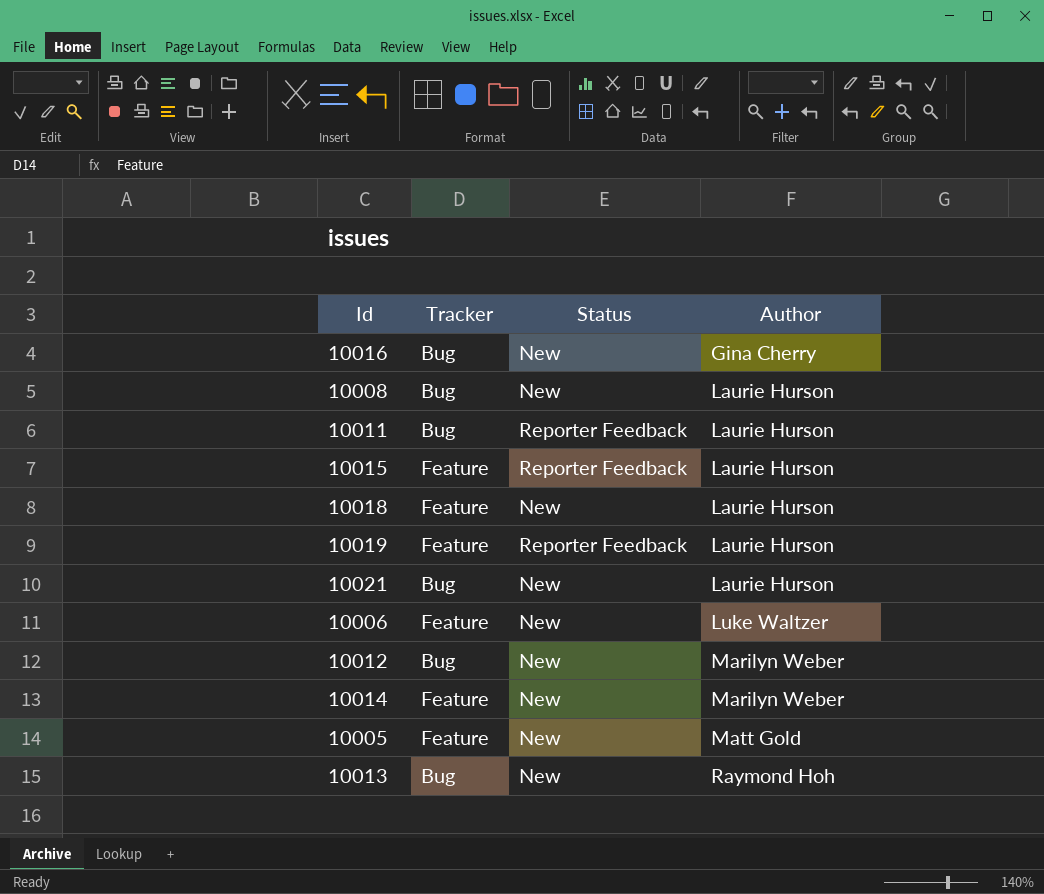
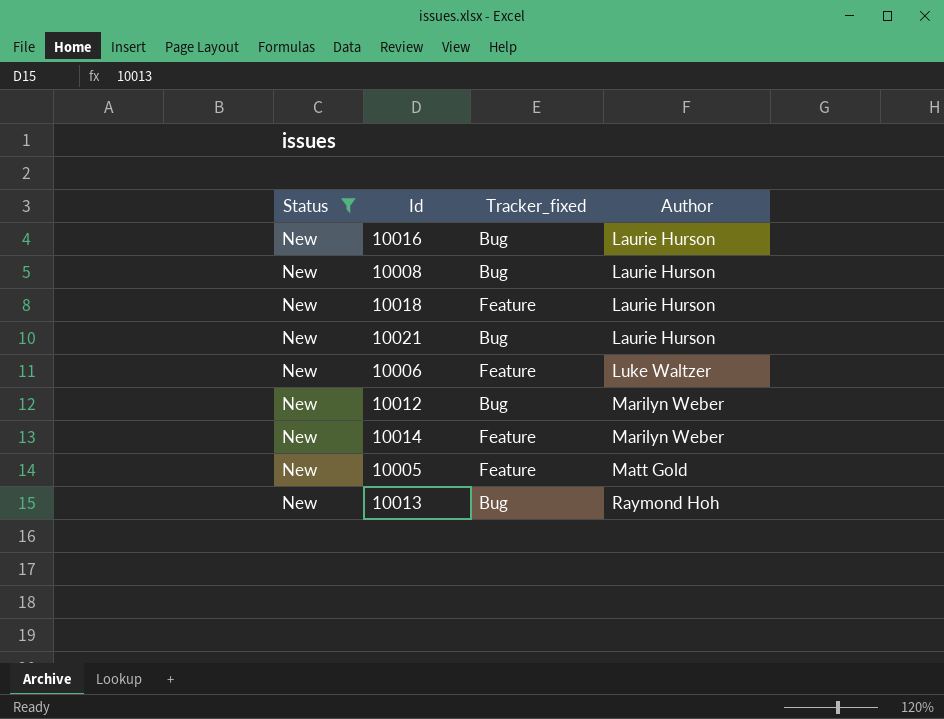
filter: none -> Status = New
column Status | position: 3 -> 1
column name: Tracker -> Tracker_fixed
10016 | Author: Gina Cherry -> Laurie Hurson

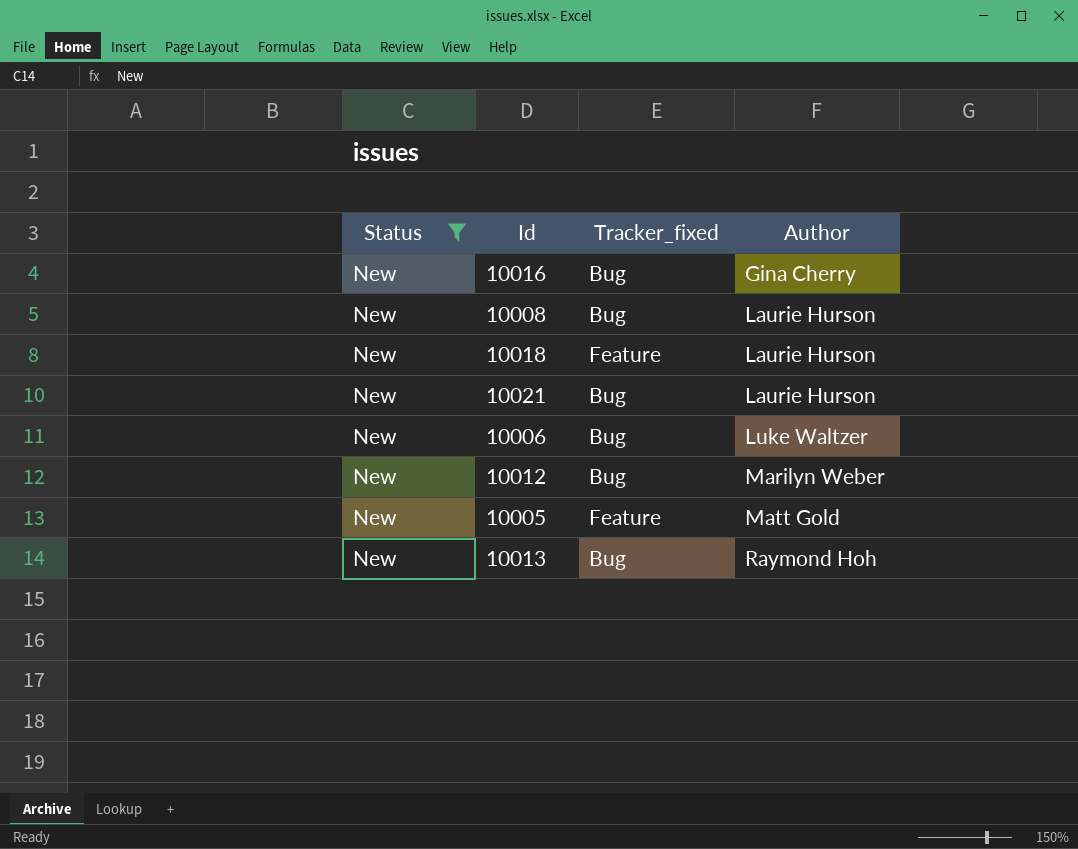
row 10014: New | Feature | Marilyn Weber -> none
10016 | Author: Laurie Hurson -> Gina Cherry
10006 | Tracker_fixed: Feature -> Bug

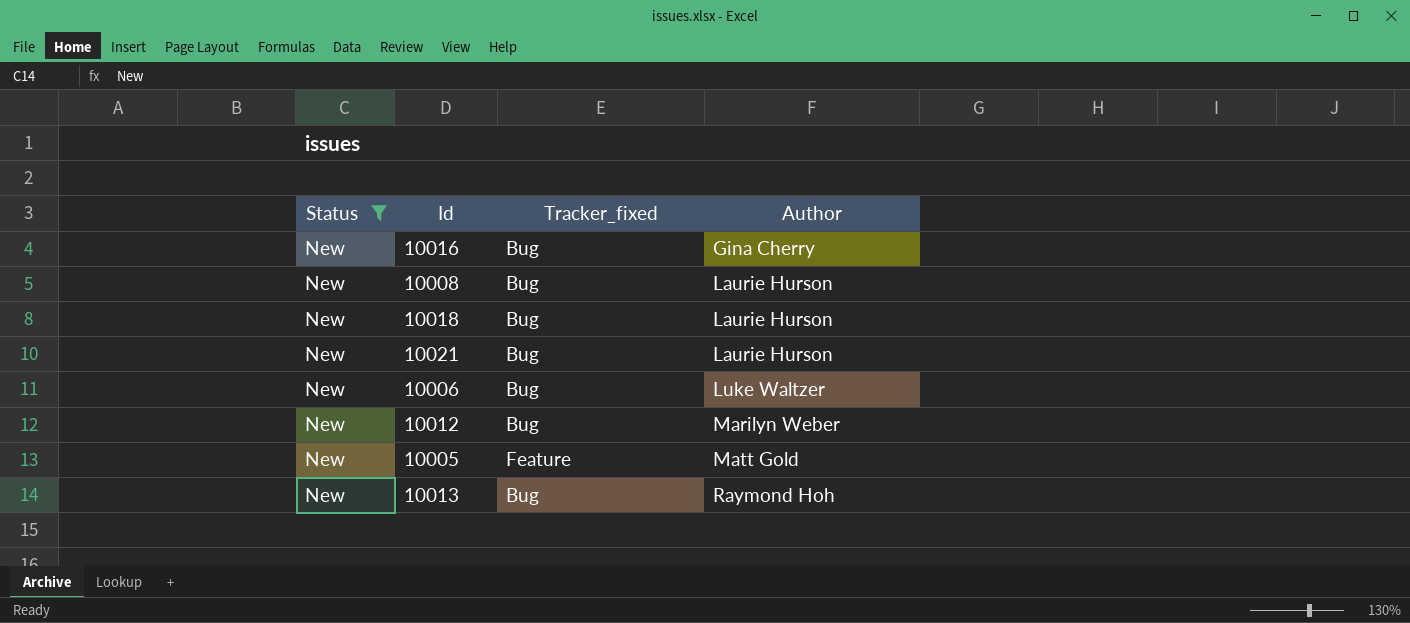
10018 | Tracker_fixed: Feature -> Bug

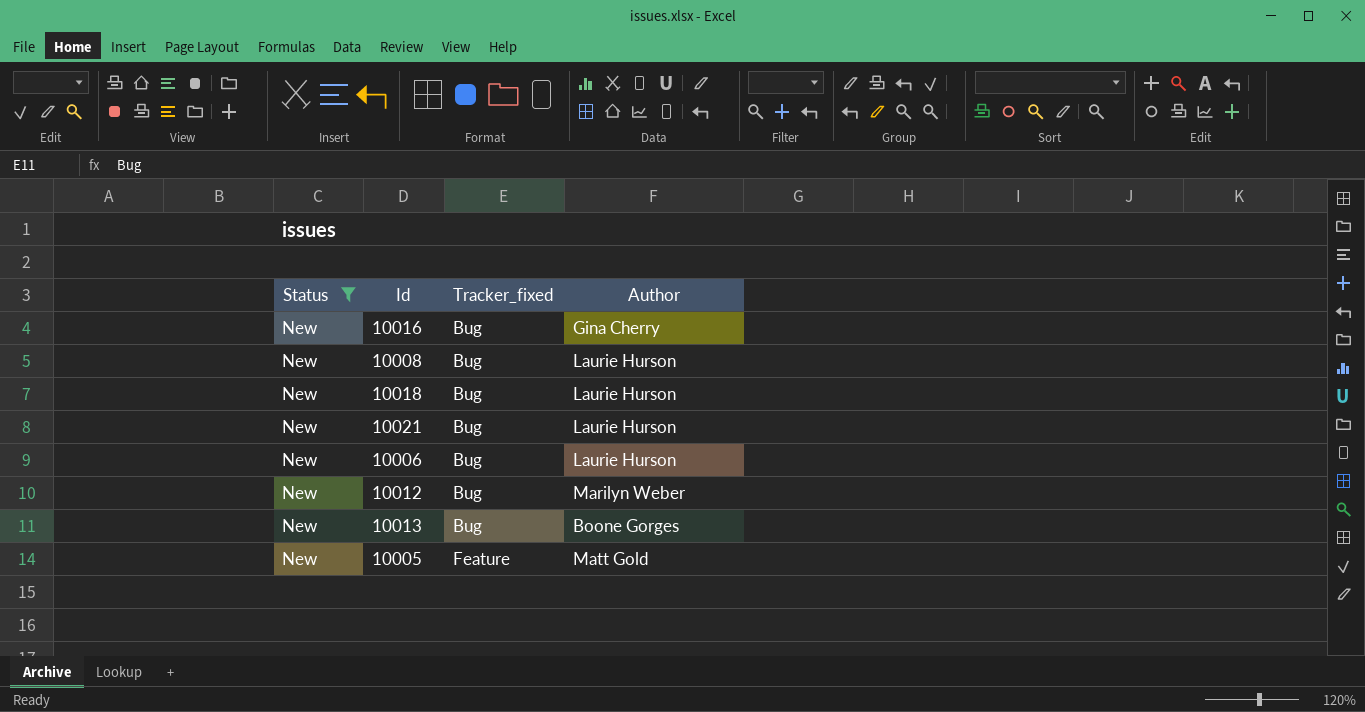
row order: Author ascending -> Tracker_fixed ascending
10006 | Author: Luke Waltzer -> Laurie Hurson
10013 | Author: Raymond Hoh -> Boone Gorges

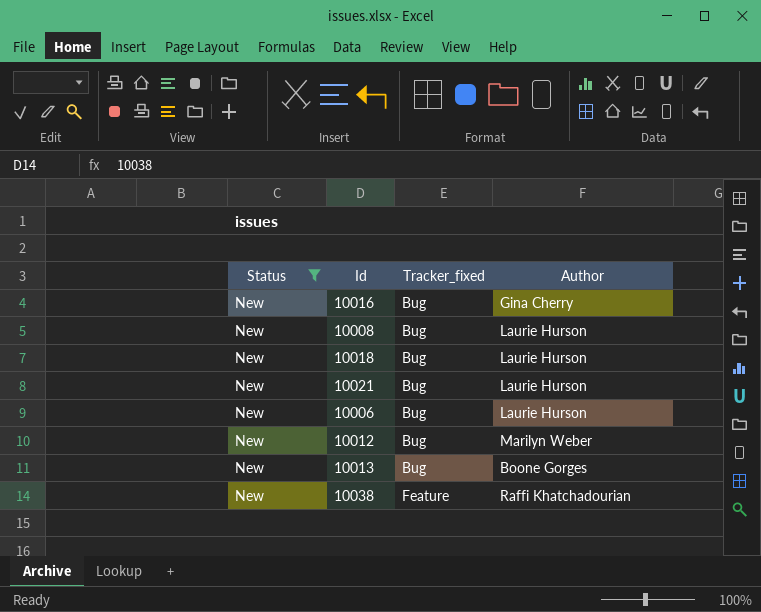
row 10005: New | Feature | Matt Gold -> none
row 10038: none -> New | Feature | Raffi Khatchadourian

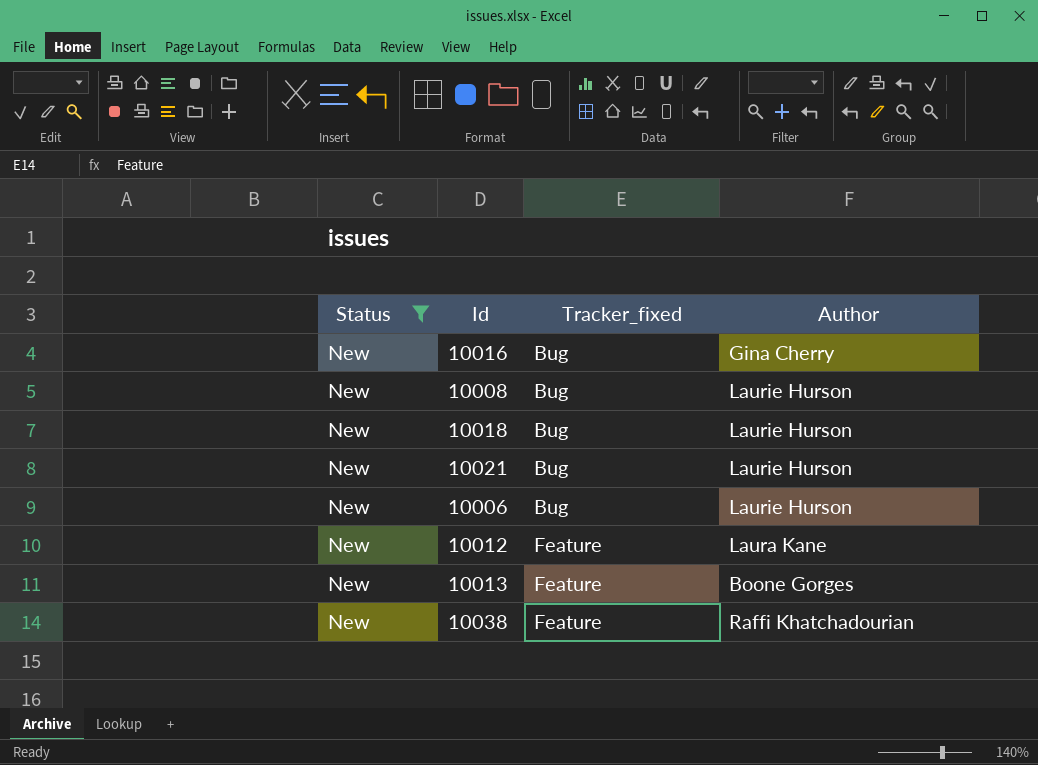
10012 | Tracker_fixed: Bug -> Feature
10012 | Author: Marilyn Weber -> Laura Kane
10013 | Tracker_fixed: Bug -> Feature

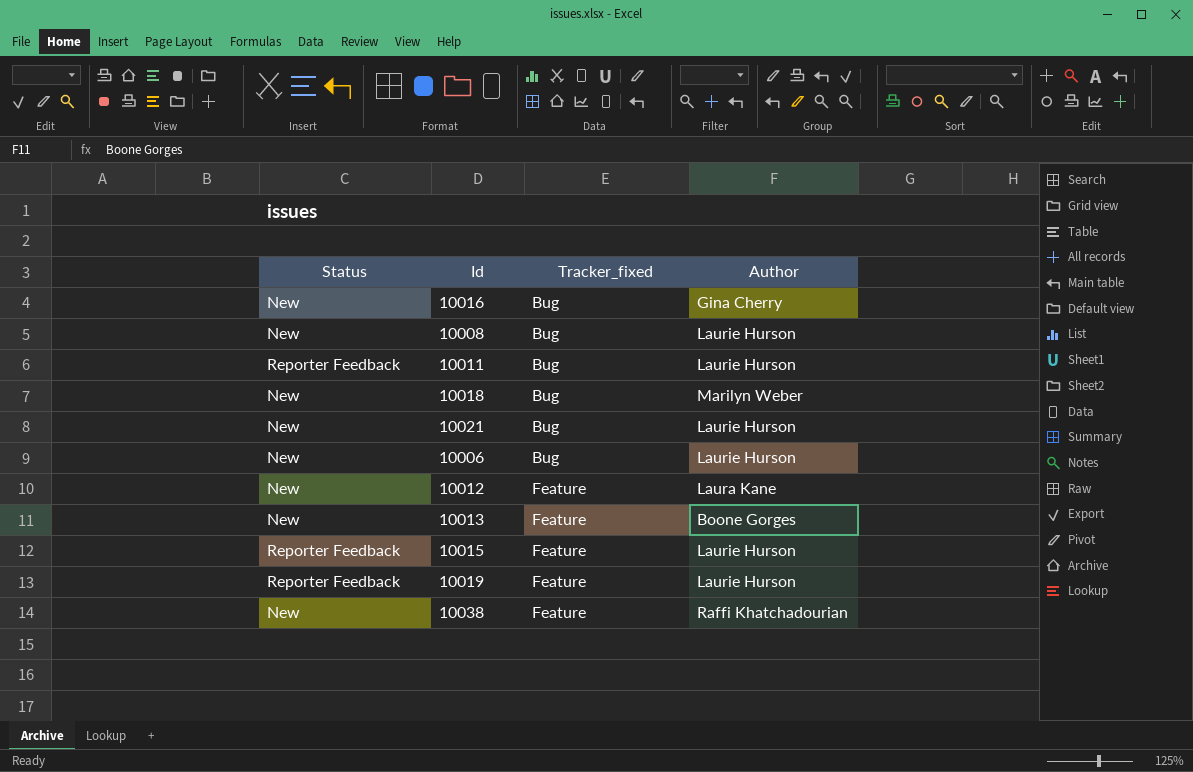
filter: Status = New -> none
10018 | Author: Laurie Hurson -> Marilyn Weber

